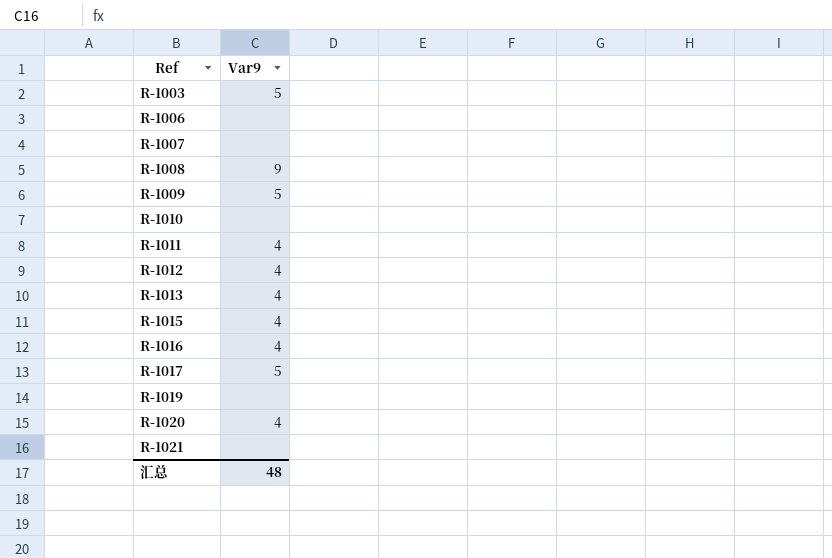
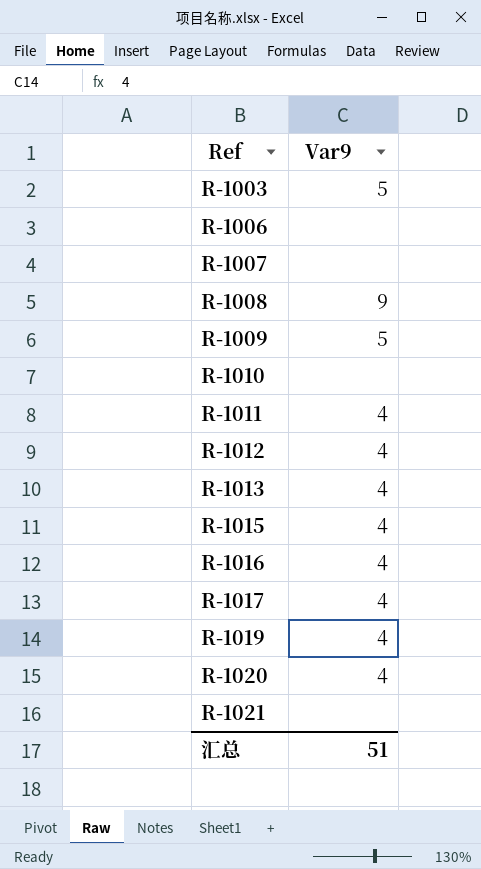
R-1017 | Var9: 5 -> 4
R-1019 | Var9: none -> 4
汇总 | Var9: 48 -> 51

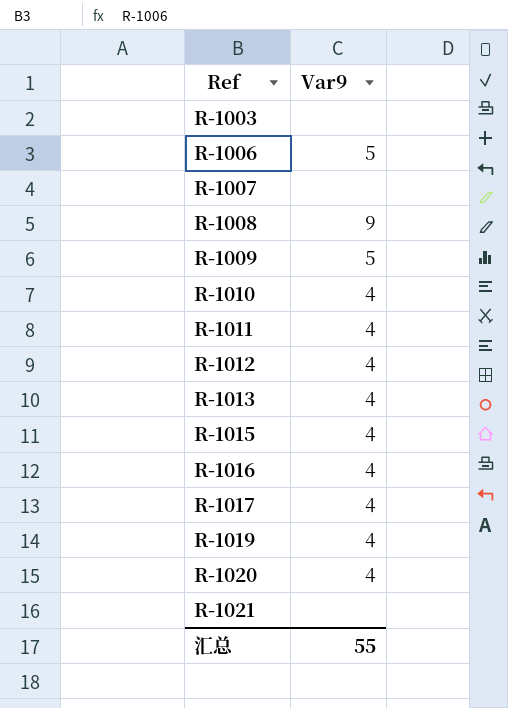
R-1003 | Var9: 5 -> none
R-1006 | Var9: none -> 5
R-1010 | Var9: none -> 4
汇总 | Var9: 51 -> 55

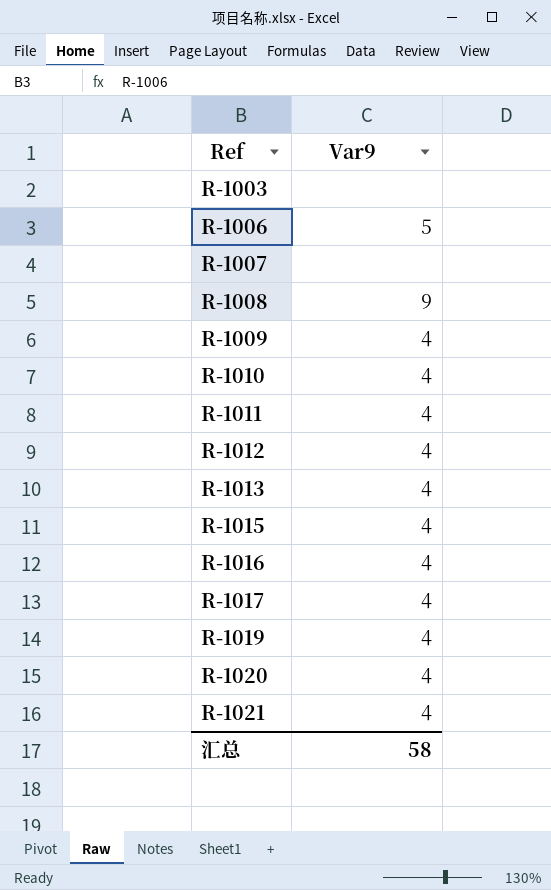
R-1009 | Var9: 5 -> 4
R-1021 | Var9: none -> 4
汇总 | Var9: 55 -> 58

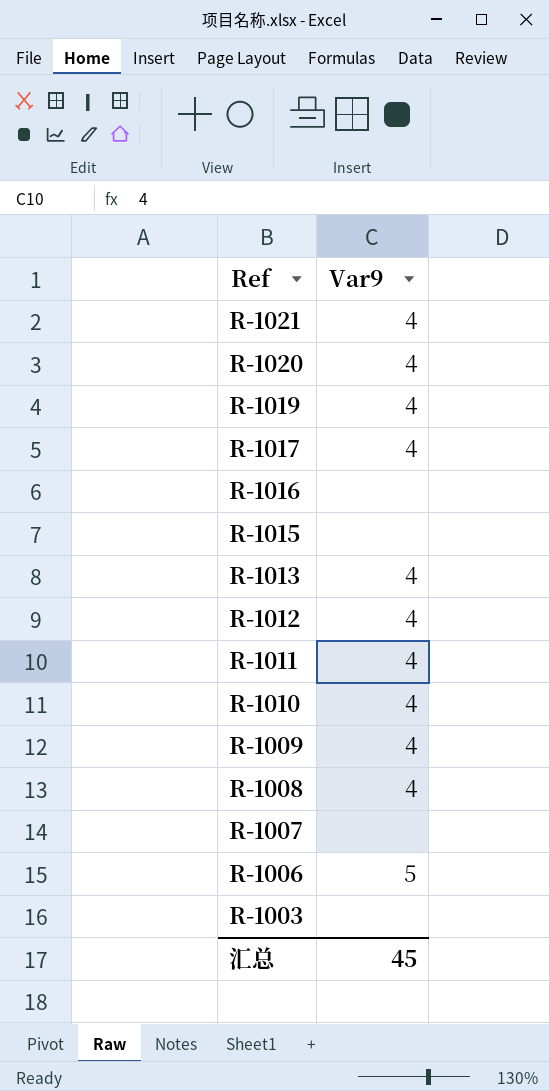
row order: Ref ascending -> Ref descending
R-1016 | Var9: 4 -> none
R-1015 | Var9: 4 -> none
R-1008 | Var9: 9 -> 4
汇总 | Var9: 58 -> 45

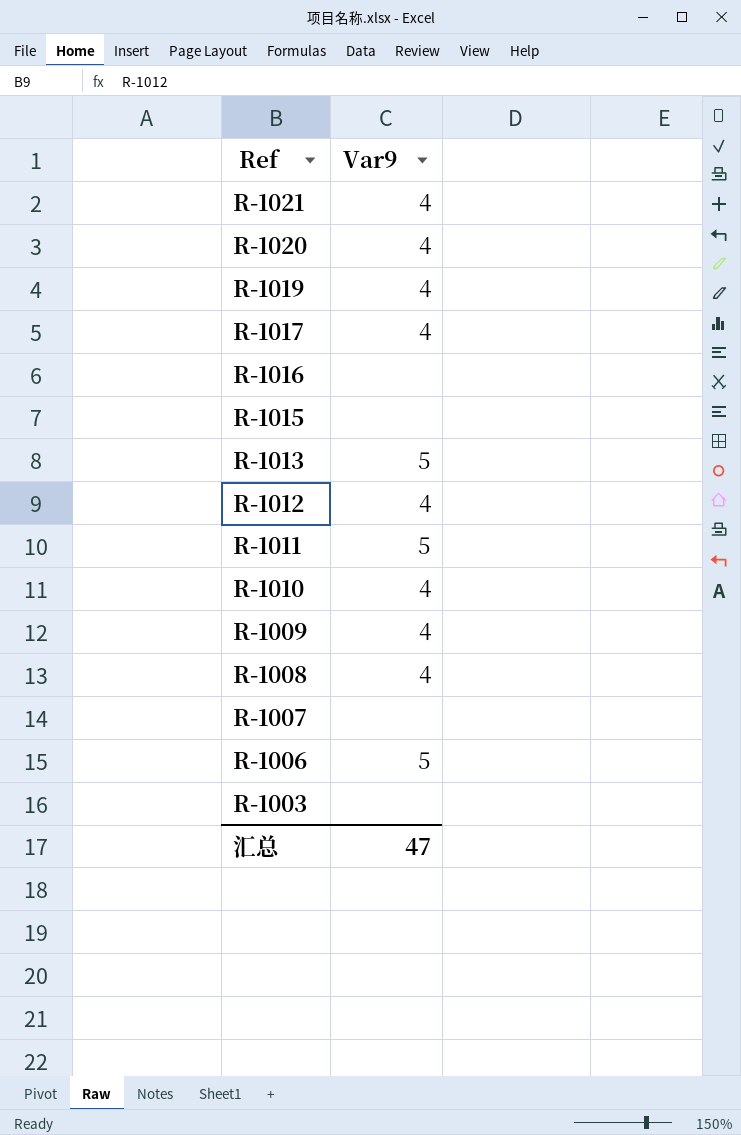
R-1013 | Var9: 4 -> 5
R-1011 | Var9: 4 -> 5
汇总 | Var9: 45 -> 47

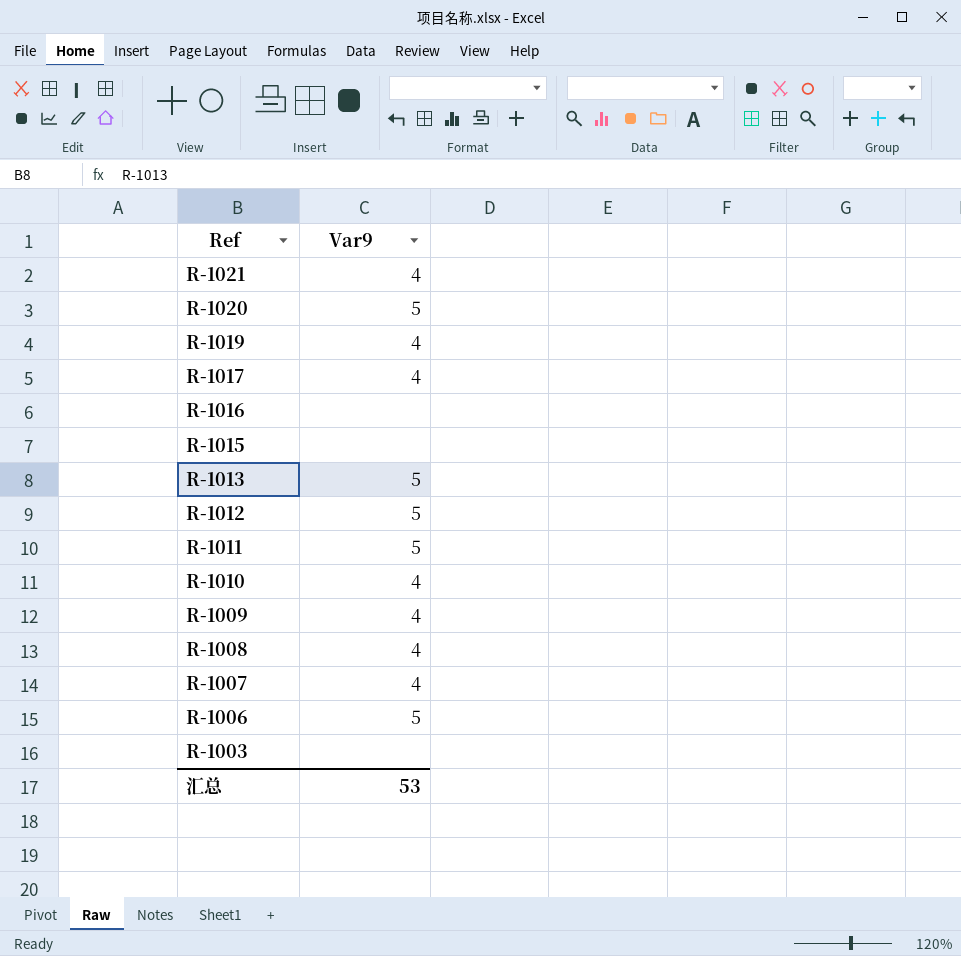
R-1020 | Var9: 4 -> 5
R-1012 | Var9: 4 -> 5
R-1007 | Var9: none -> 4
汇总 | Var9: 47 -> 53

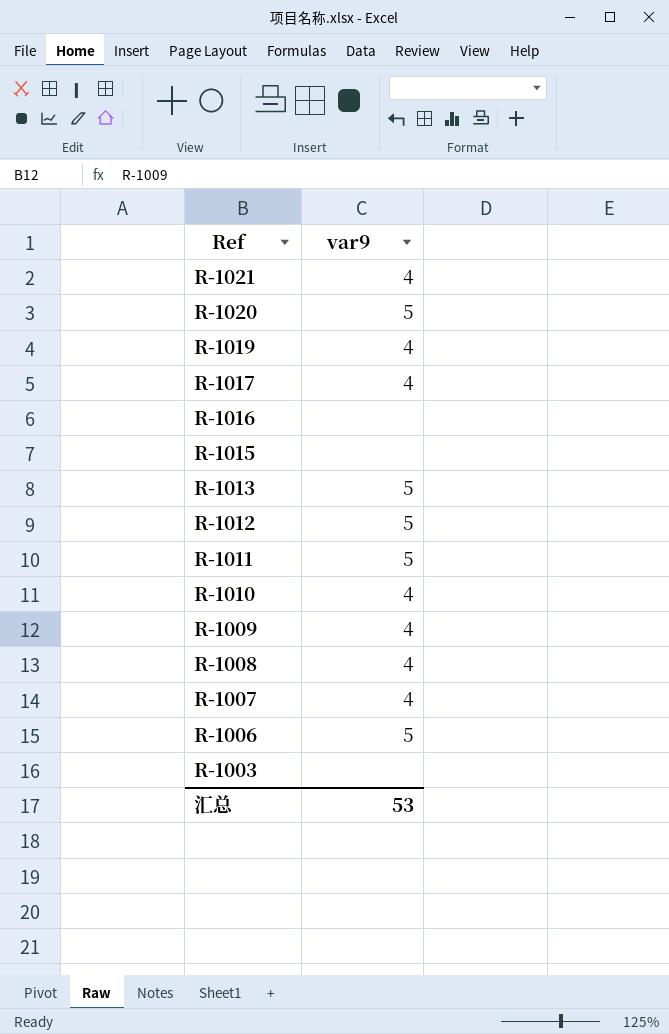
column name: Var9 -> var9

